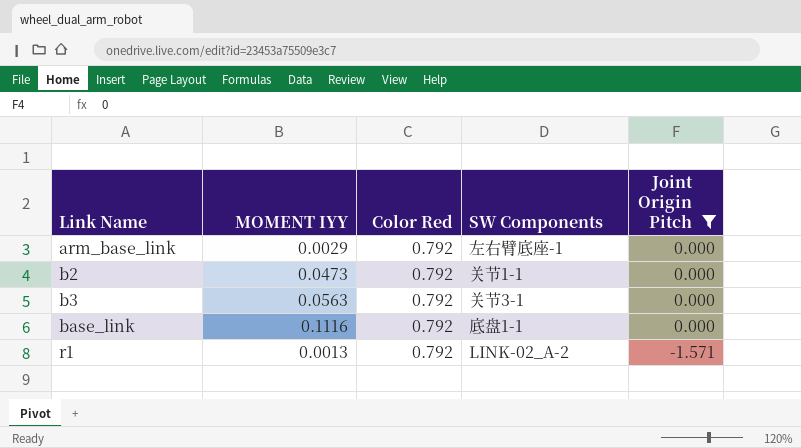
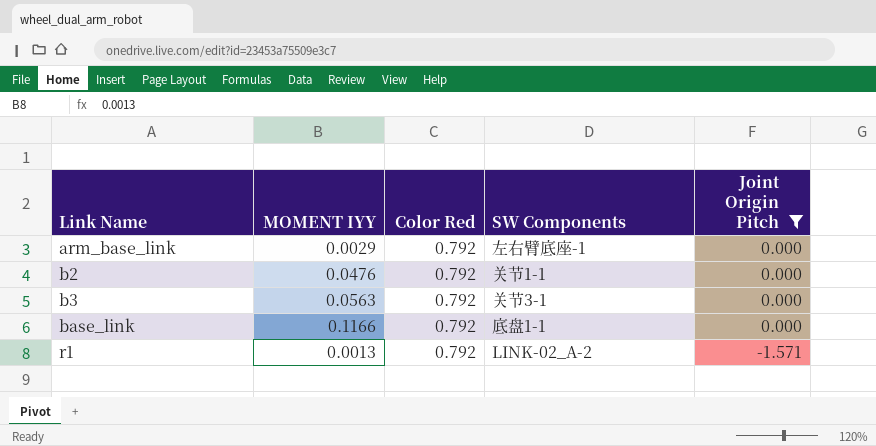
b2 | MOMENT IYY: 0.0473 -> 0.0476
base_link | MOMENT IYY: 0.1116 -> 0.1166

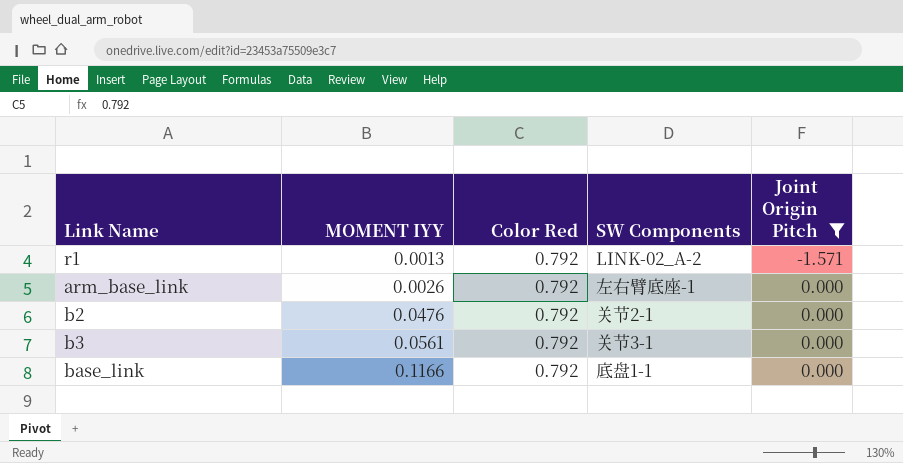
row order: Link Name ascending -> MOMENT IYY ascending
arm_base_link | MOMENT IYY: 0.0029 -> 0.0026
b2 | SW Components: 关节1-1 -> 关节2-1
b3 | MOMENT IYY: 0.0563 -> 0.0561

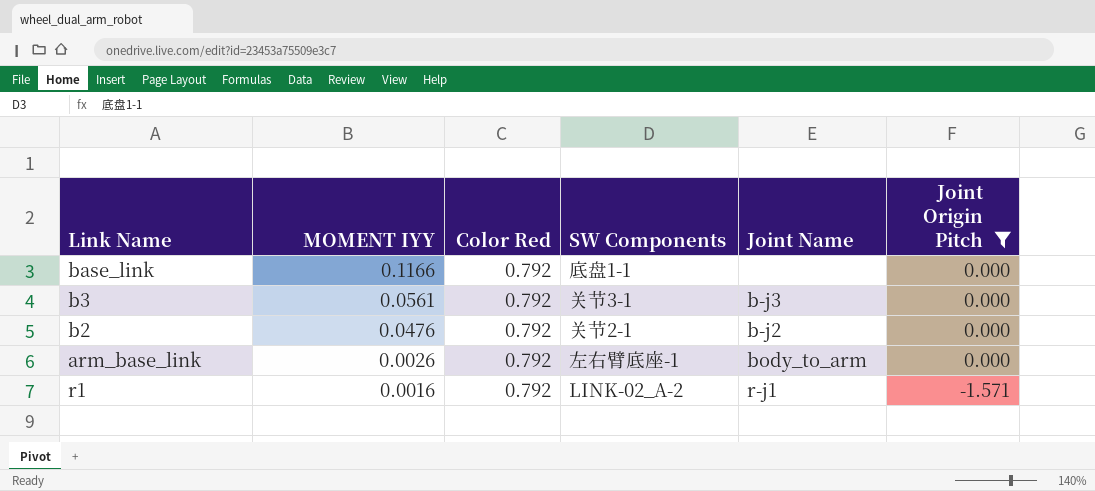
row order: MOMENT IYY ascending -> MOMENT IYY descending
column Joint Name | position: none -> 5
r1 | MOMENT IYY: 0.0013 -> 0.0016

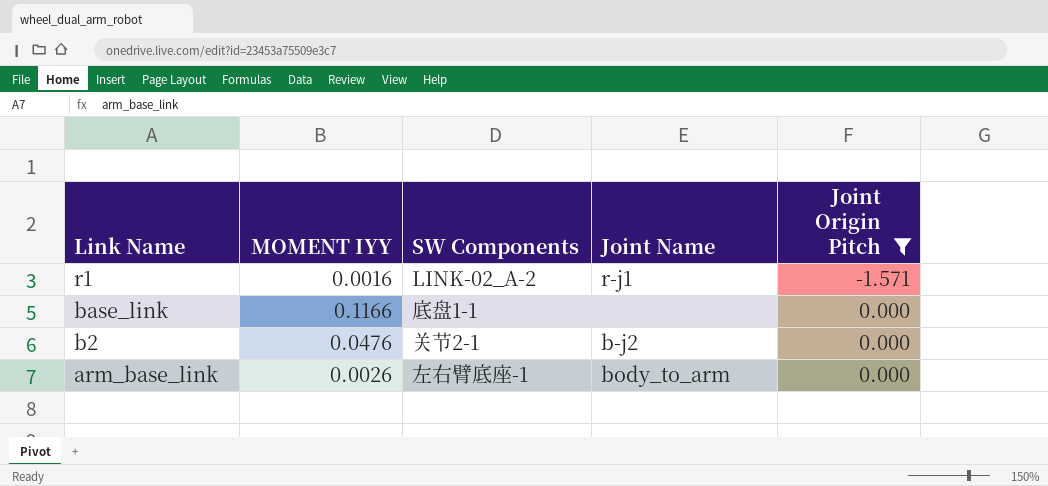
row order: MOMENT IYY descending -> Link Name descending
column Color Red | position: 3 -> none
row b3: 0.0561 | 0.792 | 关节3-1 | b-j3 | 0.000 -> none

